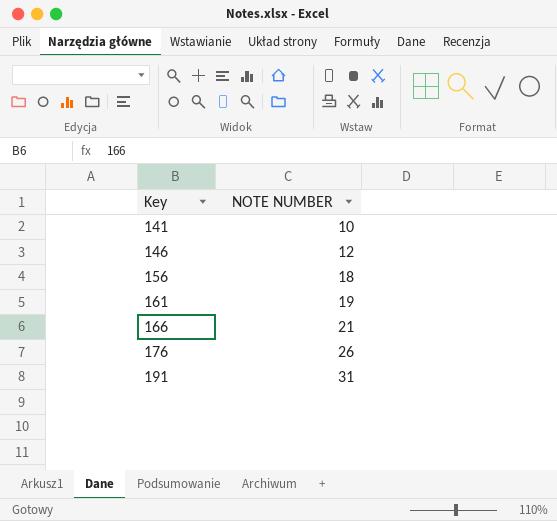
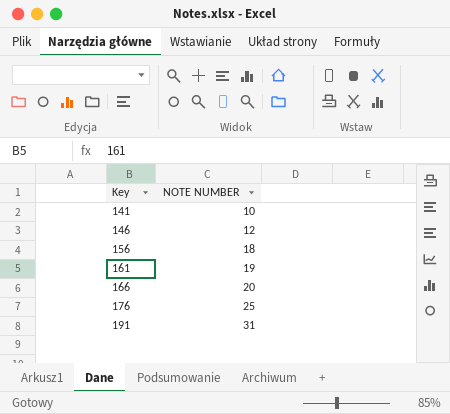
166 | NOTE NUMBER: 21 -> 20
176 | NOTE NUMBER: 26 -> 25

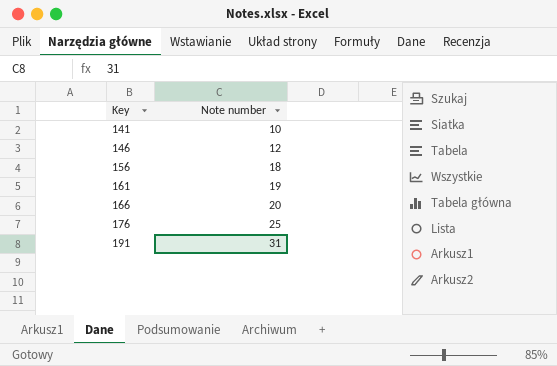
column name: NOTE NUMBER -> Note number

